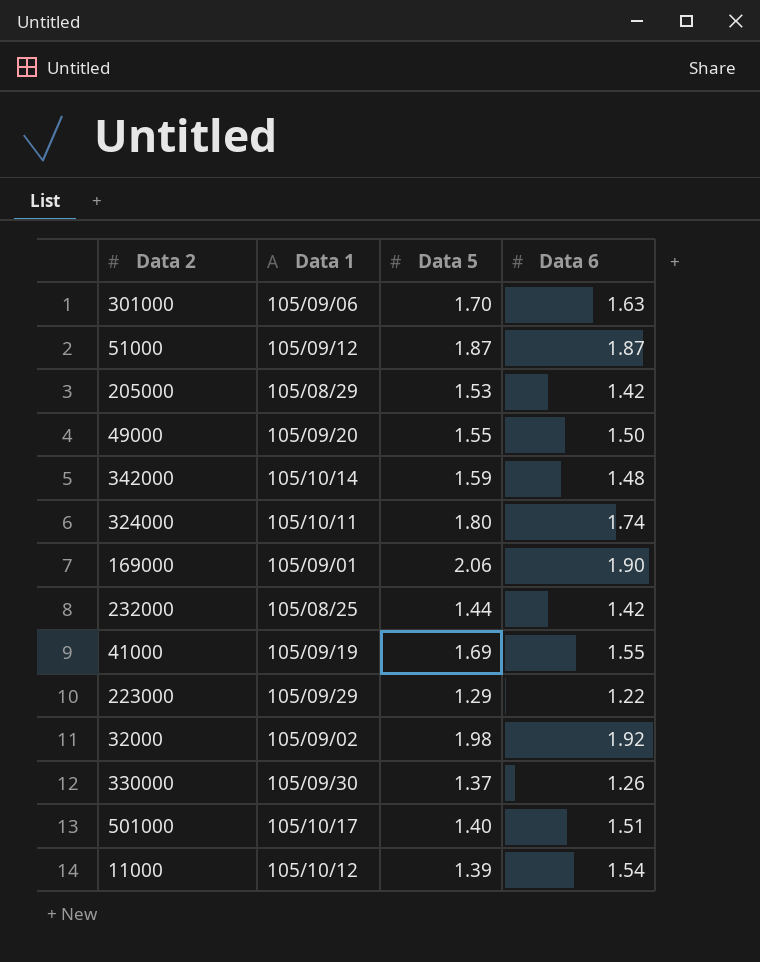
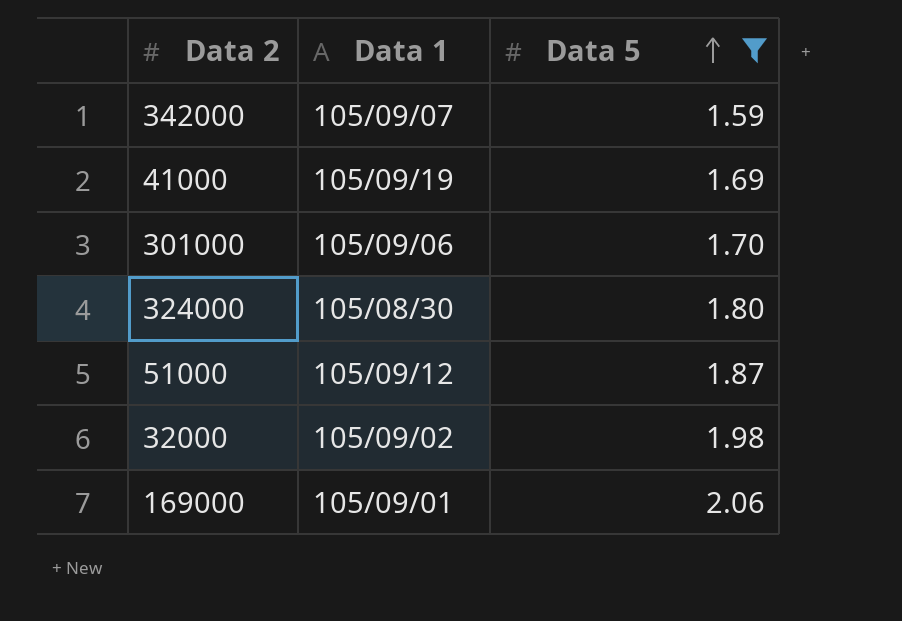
filter: none -> Data 5 >= 1.59
row order: none -> Data 5 ascending
column Data 6 | position: 4 -> none
342000 | Data 1: 105/10/14 -> 105/09/07
324000 | Data 1: 105/10/11 -> 105/08/30

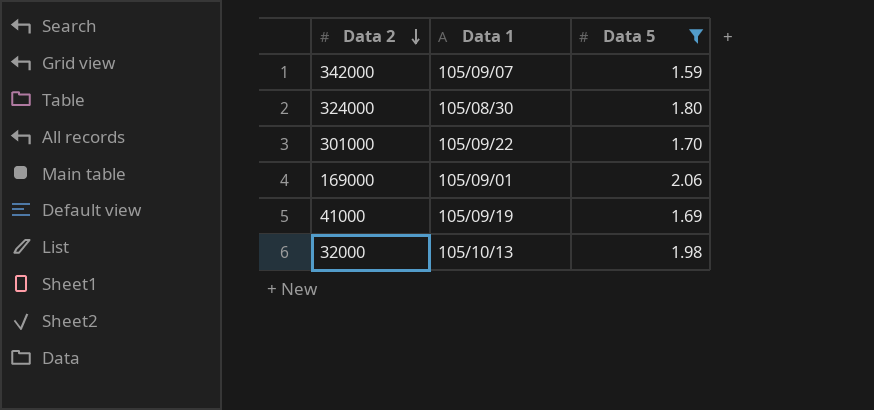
row order: Data 5 ascending -> Data 2 descending
row 51000: 105/09/12 | 1.87 -> none
301000 | Data 1: 105/09/06 -> 105/09/22
32000 | Data 1: 105/09/02 -> 105/10/13

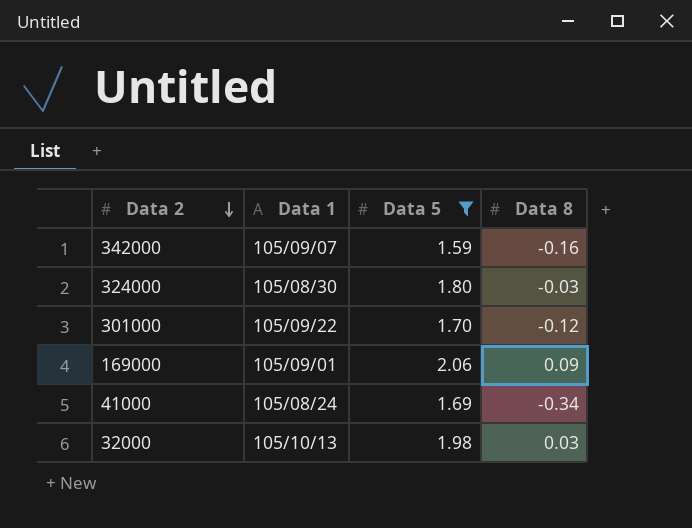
column Data 8 | position: none -> 4
41000 | Data 1: 105/09/19 -> 105/08/24

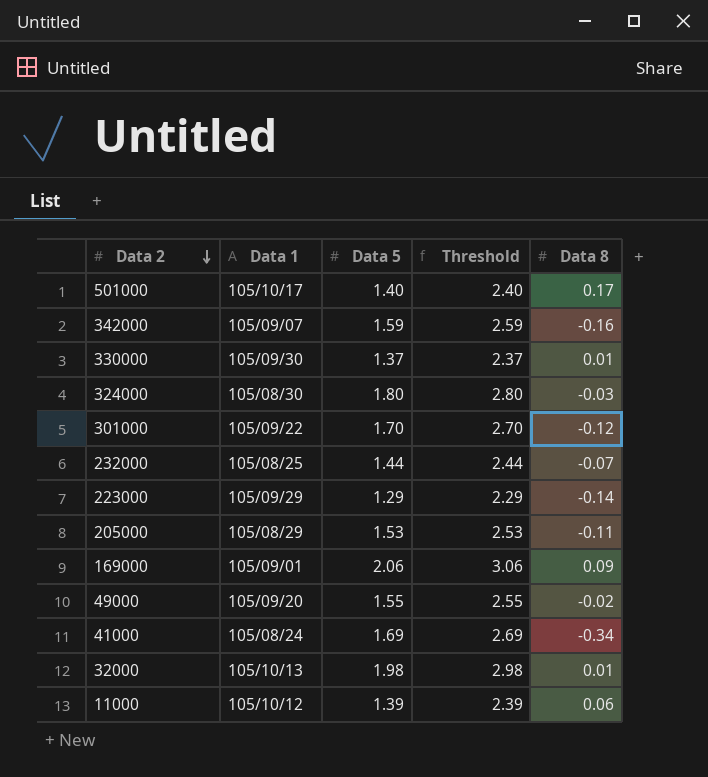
filter: Data 5 >= 1.59 -> none
column Threshold | formula: none -> [Data 5] + 1
32000 | Data 8: 0.03 -> 0.01

